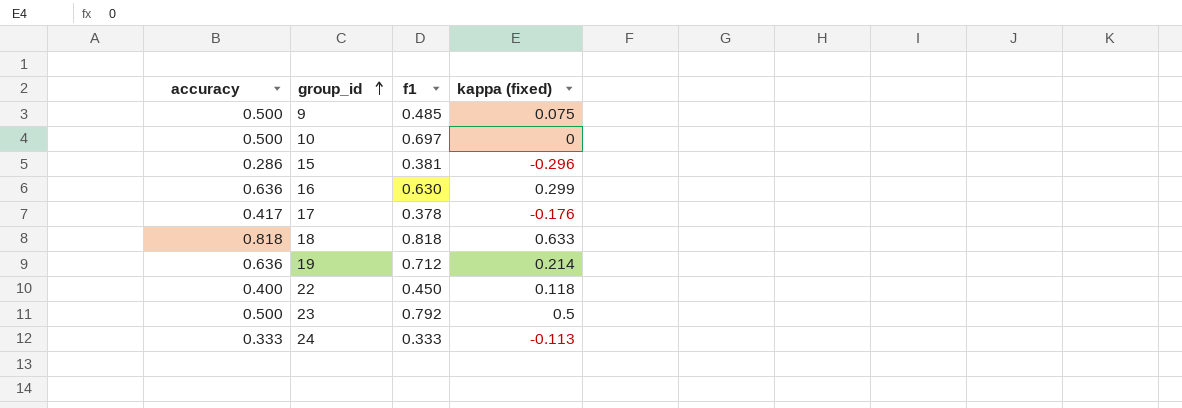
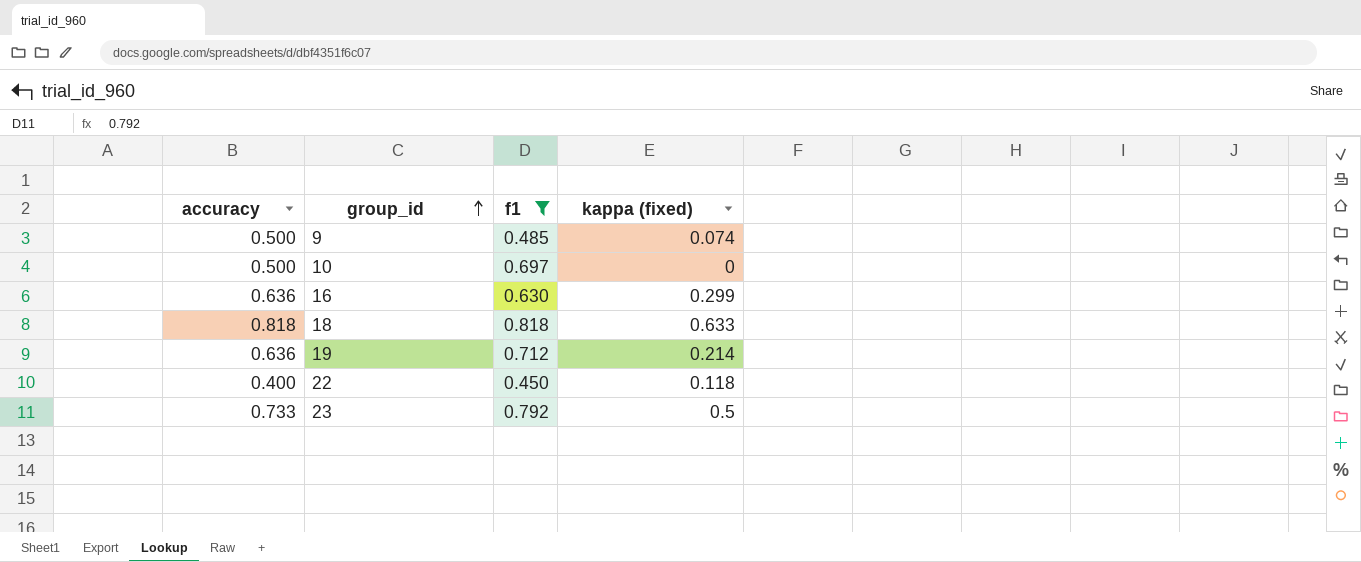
filter: none -> f1 >= 0.450
9 | kappa (fixed): 0.075 -> 0.074
23 | accuracy: 0.500 -> 0.733

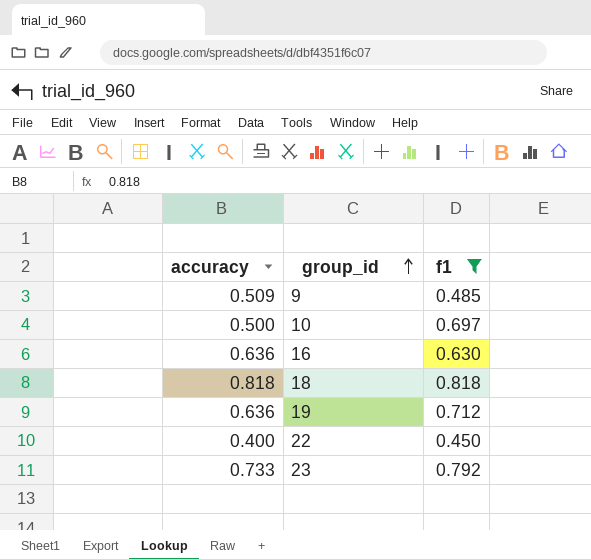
column kappa (fixed) | position: 4 -> none
9 | accuracy: 0.500 -> 0.509

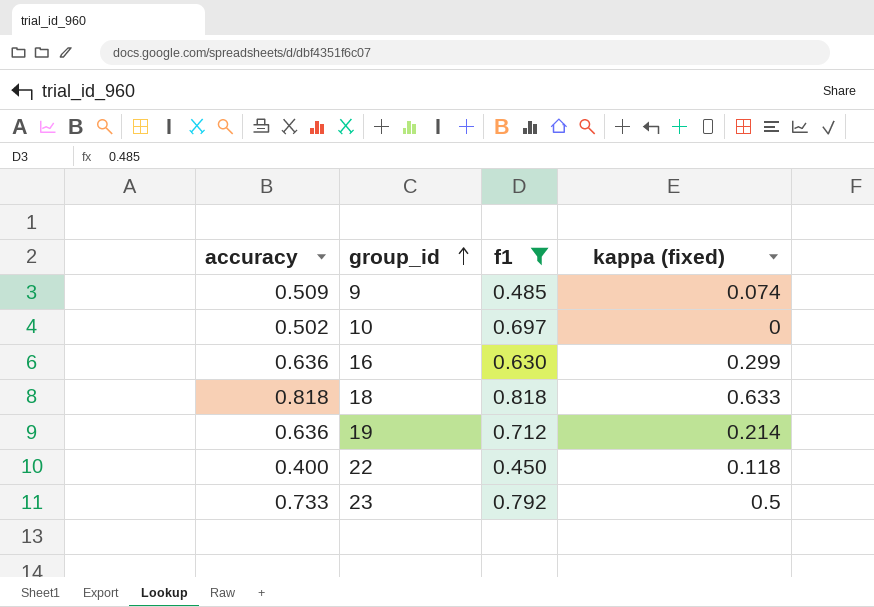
column kappa (fixed) | position: none -> 4
10 | accuracy: 0.500 -> 0.502

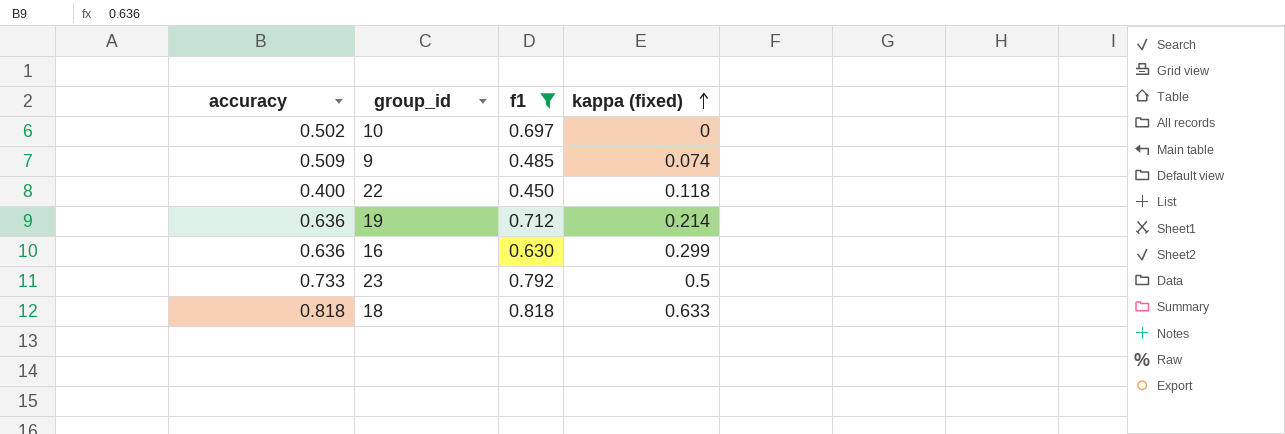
row order: group_id ascending -> kappa (fixed) ascending

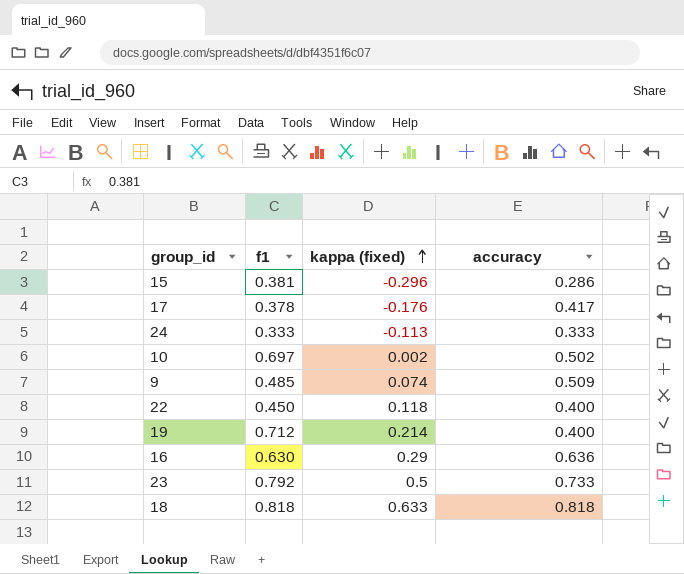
filter: f1 >= 0.450 -> none
column accuracy | position: 1 -> 4
10 | kappa (fixed): 0 -> 0.002
19 | accuracy: 0.636 -> 0.400
16 | kappa (fixed): 0.299 -> 0.29

